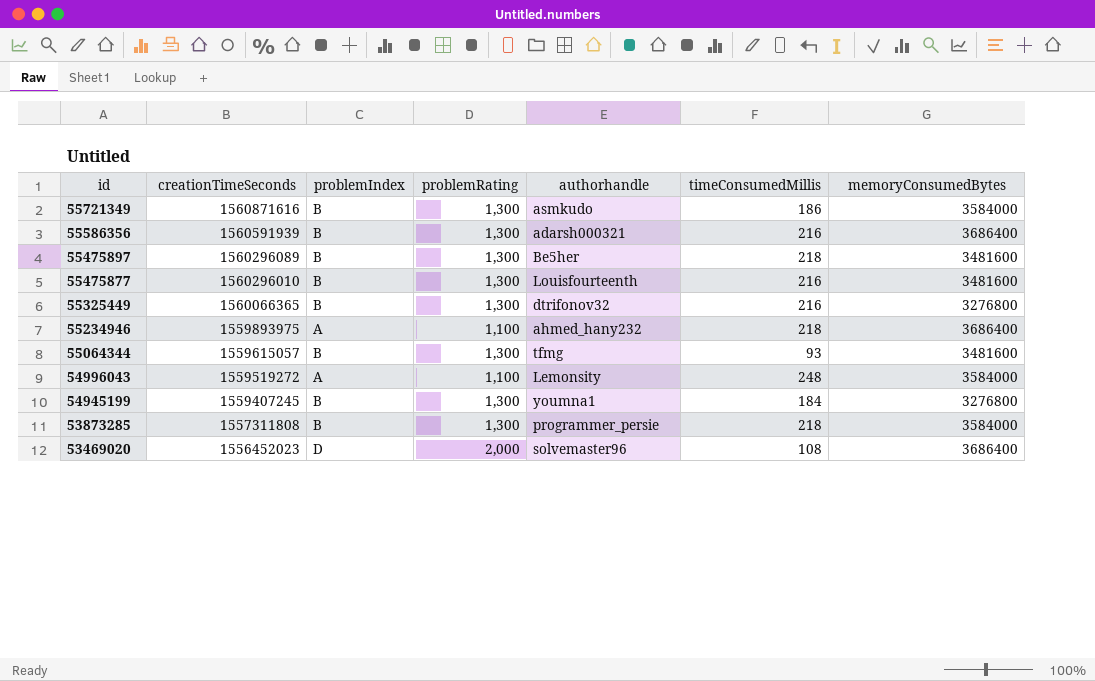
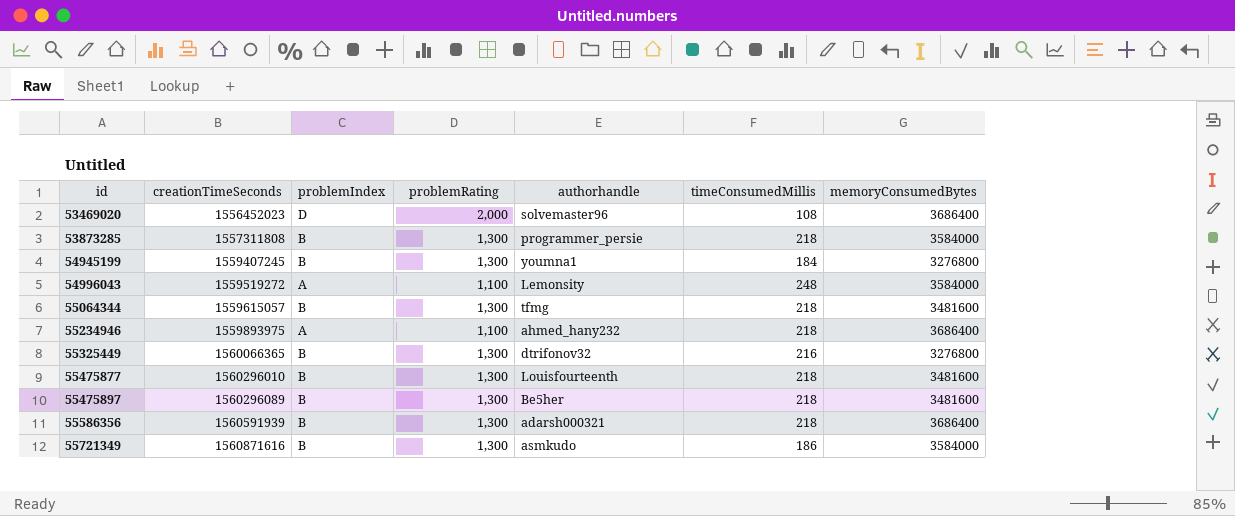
row order: id descending -> id ascending
55064344 | timeConsumedMillis: 93 -> 218
55475877 | timeConsumedMillis: 216 -> 218
55586356 | timeConsumedMillis: 216 -> 218

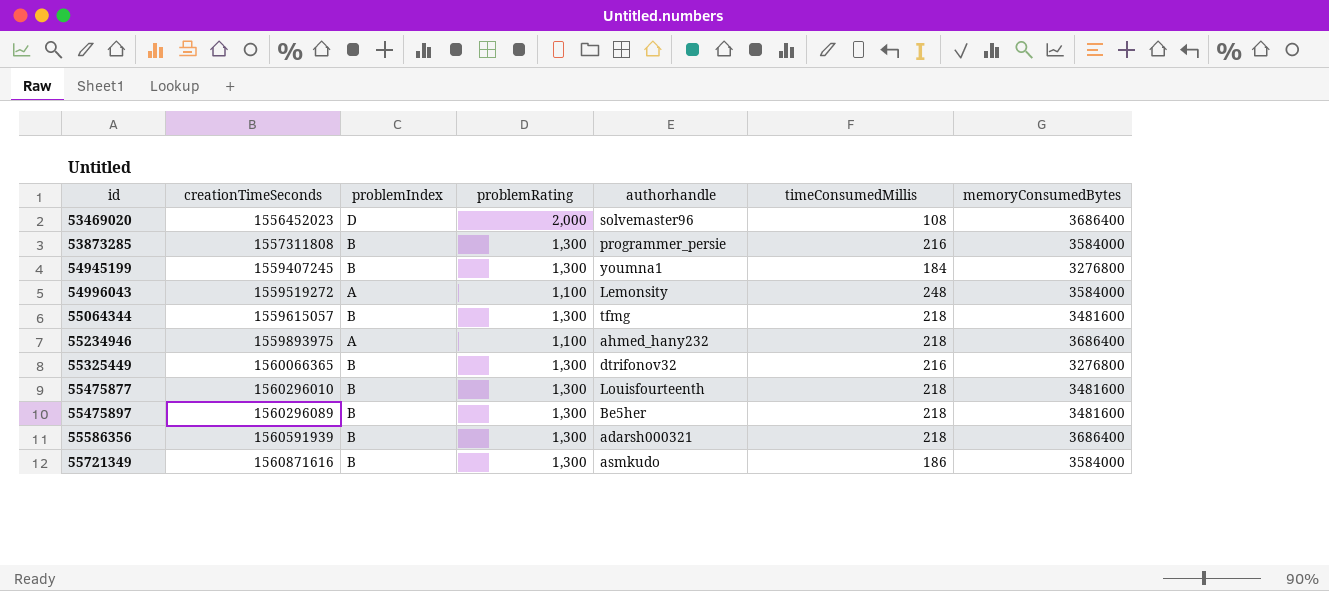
53873285 | timeConsumedMillis: 218 -> 216

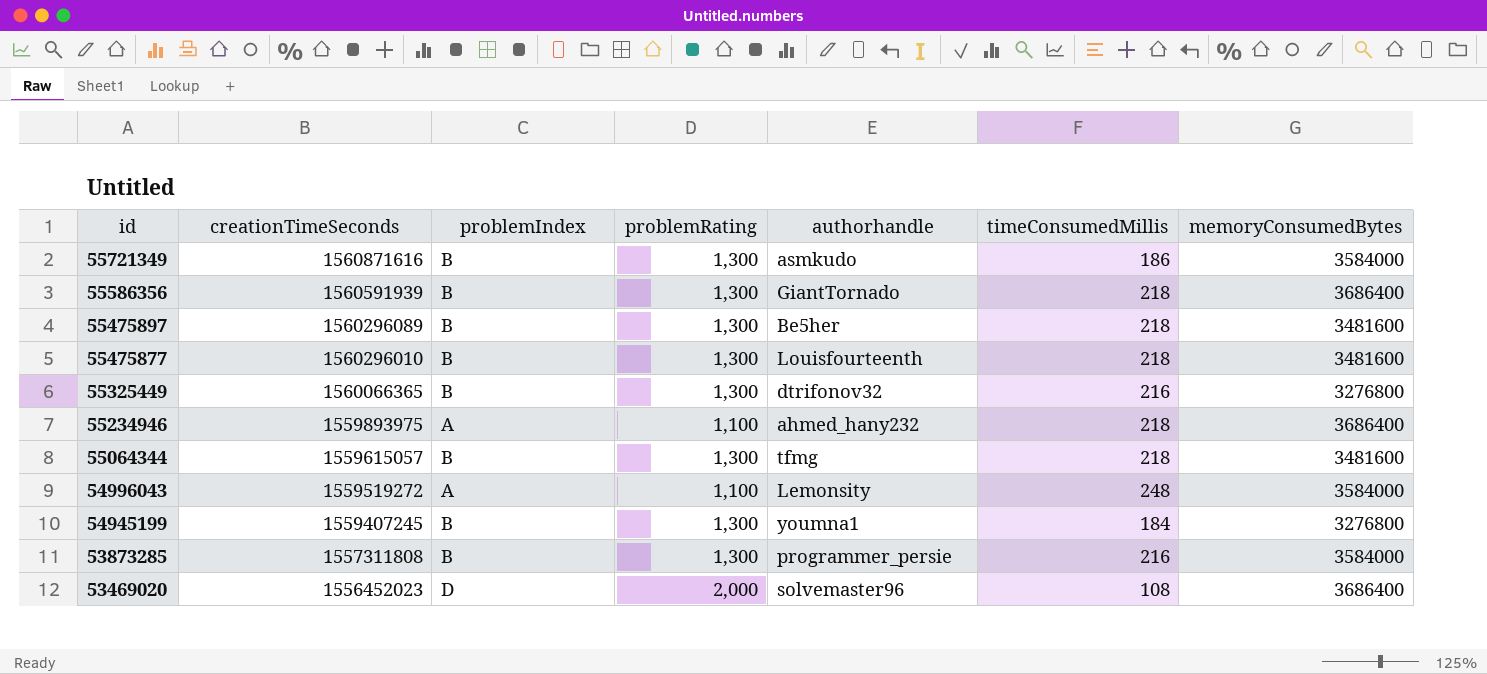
row order: id ascending -> id descending
55586356 | authorhandle: adarsh000321 -> GiantTornado

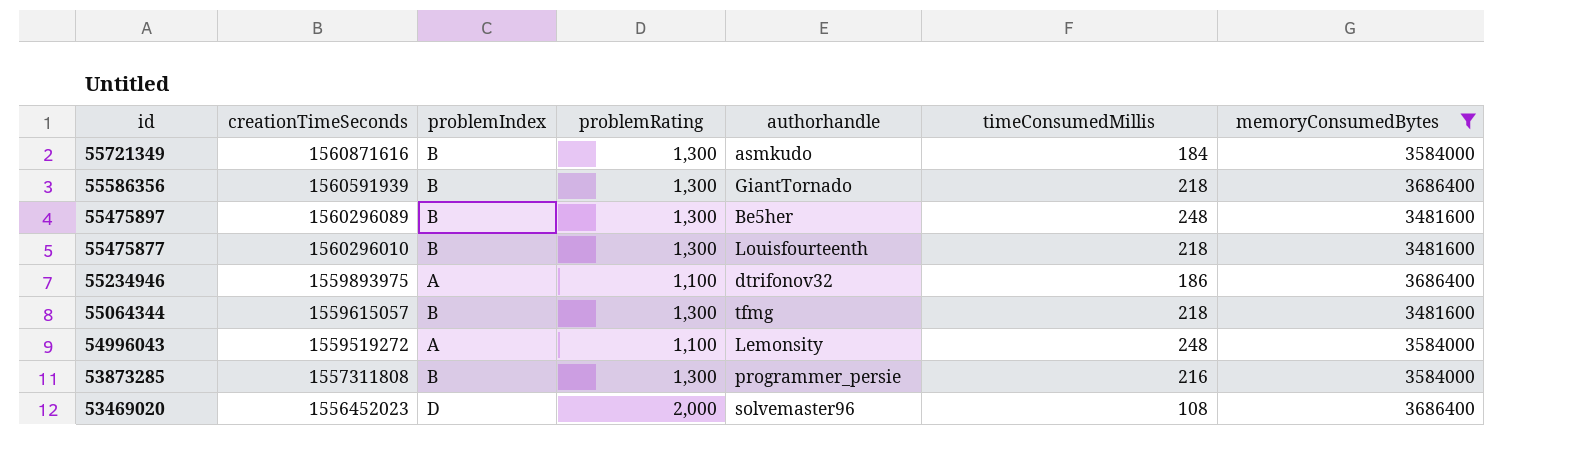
filter: none -> memoryConsumedBytes != 3276800
55721349 | timeConsumedMillis: 186 -> 184
55475897 | timeConsumedMillis: 218 -> 248
55234946 | authorhandle: ahmed_hany232 -> dtrifonov32
55234946 | timeConsumedMillis: 218 -> 186

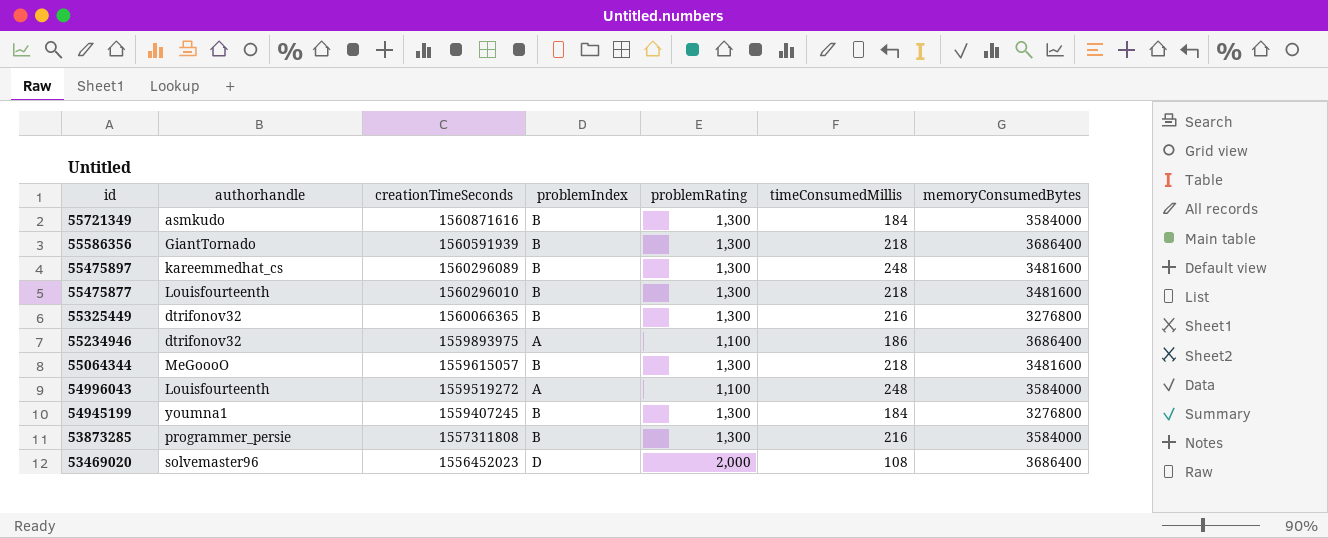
filter: memoryConsumedBytes != 3276800 -> none
column authorhandle | position: 5 -> 2
55475897 | authorhandle: Be5her -> kareemmedhat_cs
55064344 | authorhandle: tfmg -> MeGoooO
54996043 | authorhandle: Lemonsity -> Louisfourteenth

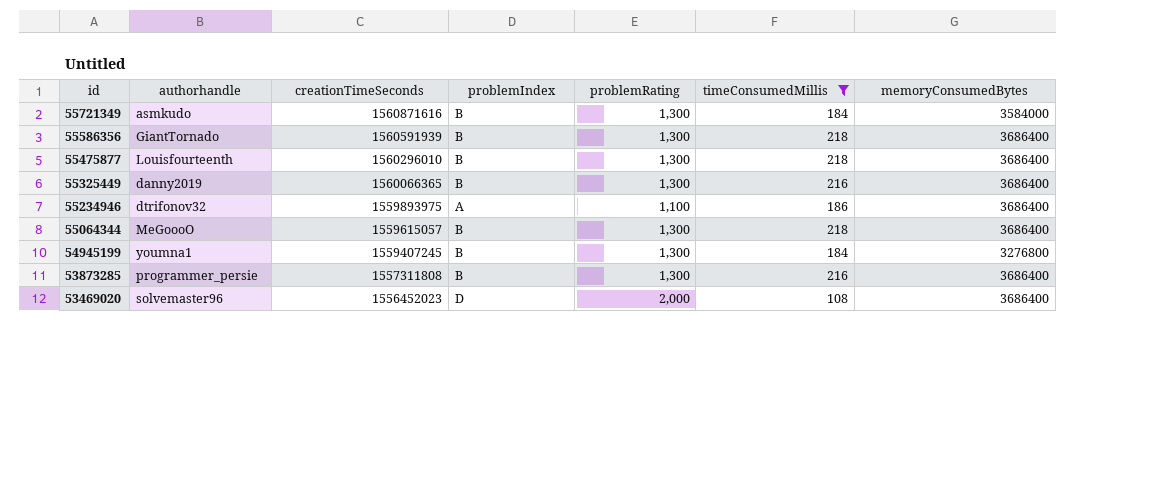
filter: none -> timeConsumedMillis != 248
55475877 | memoryConsumedBytes: 3481600 -> 3686400
55325449 | authorhandle: dtrifonov32 -> danny2019
55325449 | memoryConsumedBytes: 3276800 -> 3686400
55064344 | memoryConsumedBytes: 3481600 -> 3686400
53873285 | memoryConsumedBytes: 3584000 -> 3686400

